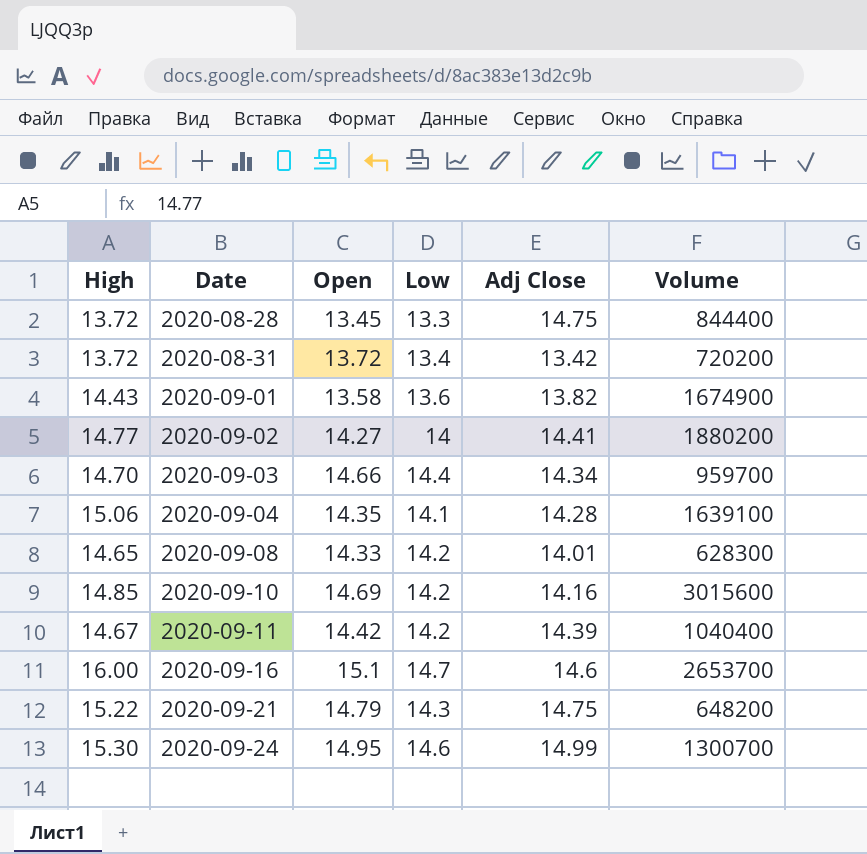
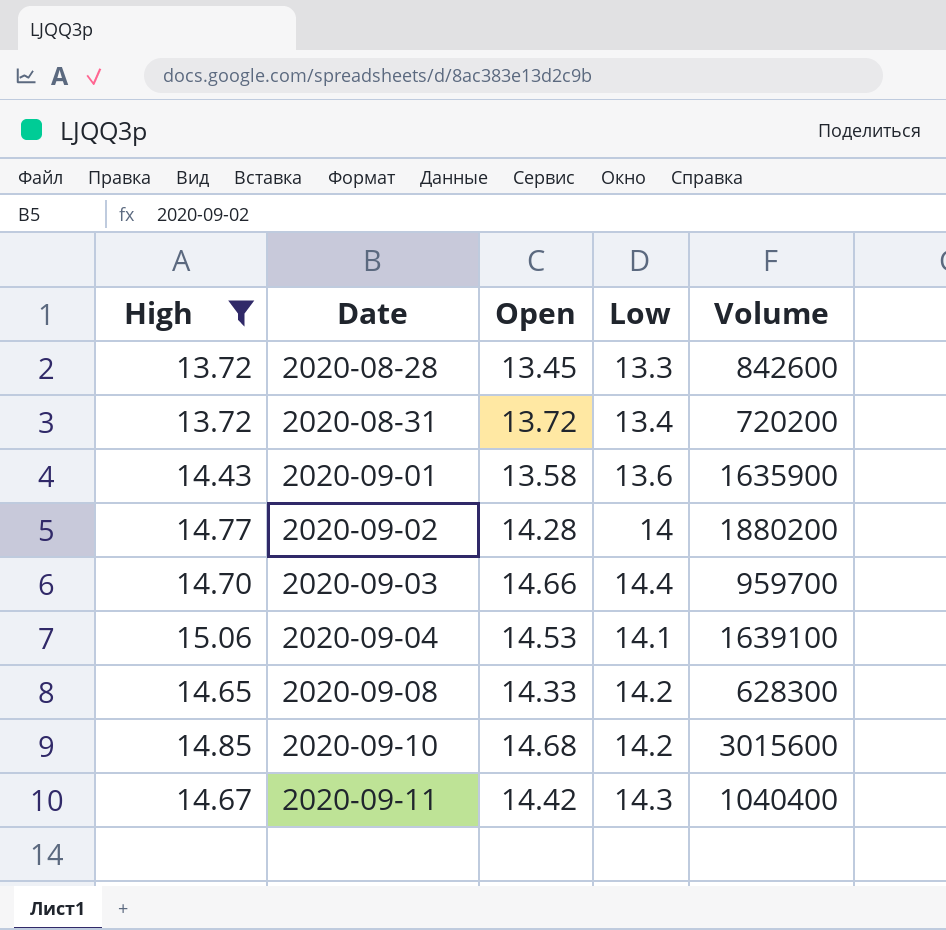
filter: none -> High <= 15.06
column Adj Close | position: 5 -> none
2020-08-28 | Volume: 844400 -> 842600
2020-09-01 | Volume: 1674900 -> 1635900
2020-09-02 | Open: 14.27 -> 14.28
2020-09-04 | Open: 14.35 -> 14.53
2020-09-10 | Open: 14.69 -> 14.68
2020-09-11 | Low: 14.2 -> 14.3

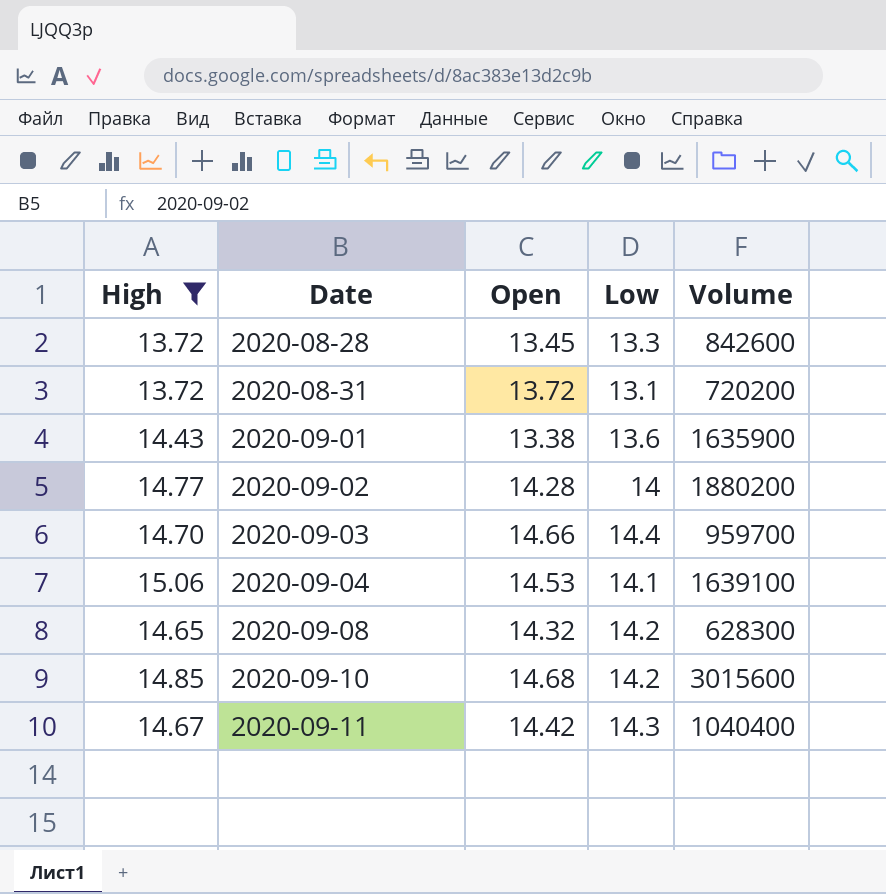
2020-08-31 | Low: 13.4 -> 13.1
2020-09-01 | Open: 13.58 -> 13.38
2020-09-08 | Open: 14.33 -> 14.32

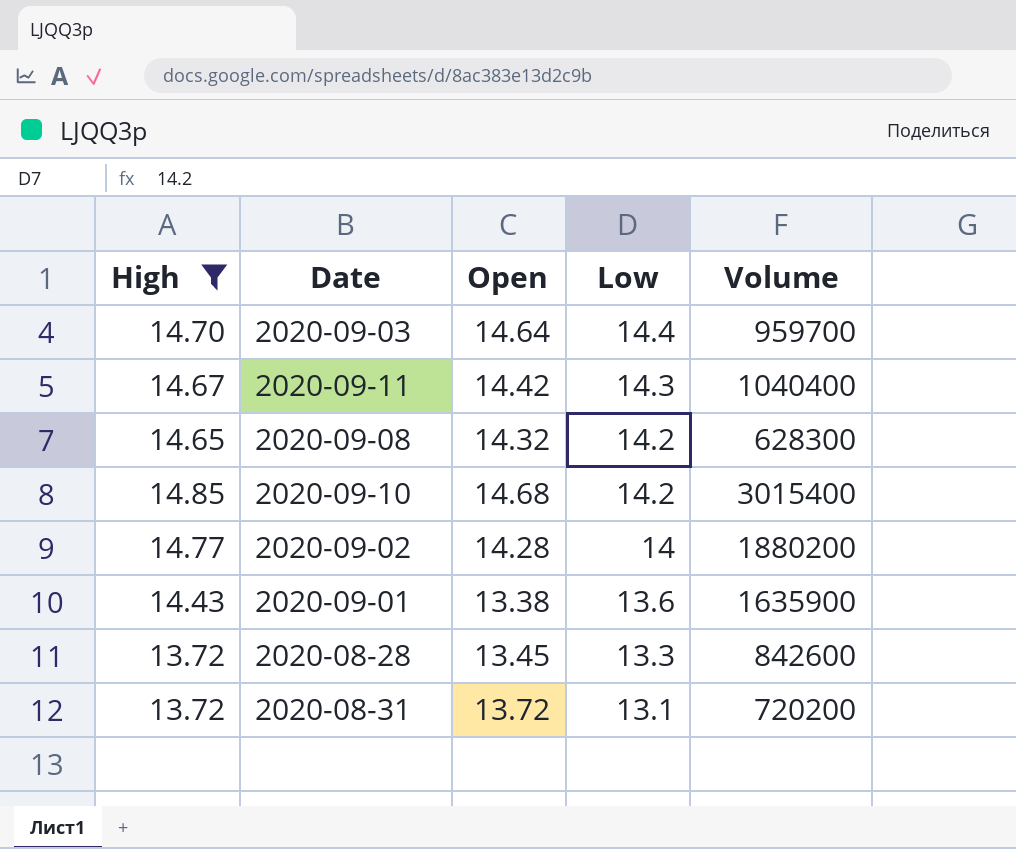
row order: Date ascending -> Low descending
row 2020-09-04: 15.06 | 14.53 | 14.1 | 1639100 -> none
2020-09-03 | Open: 14.66 -> 14.64
2020-09-10 | Volume: 3015600 -> 3015400

